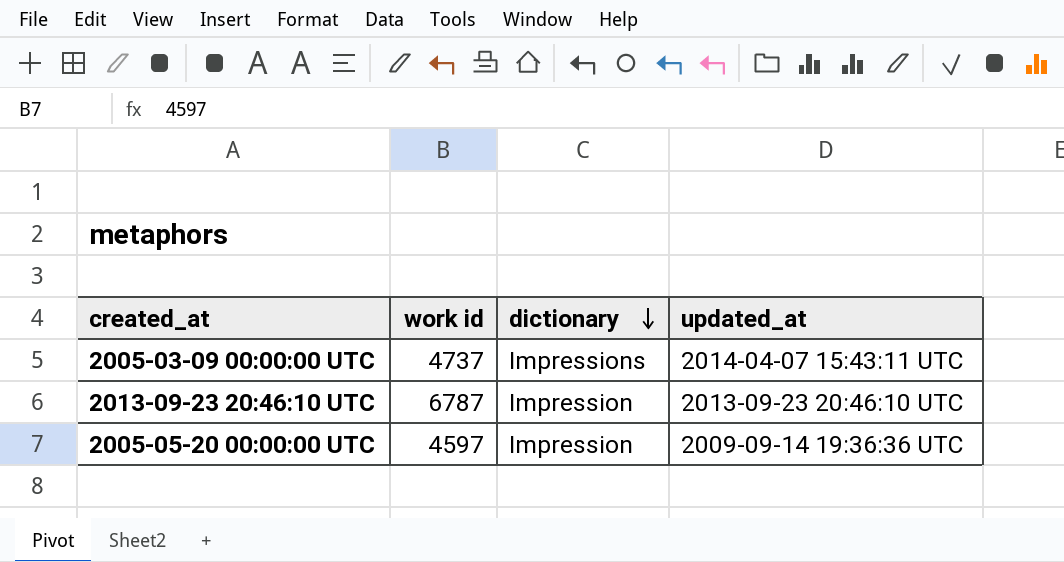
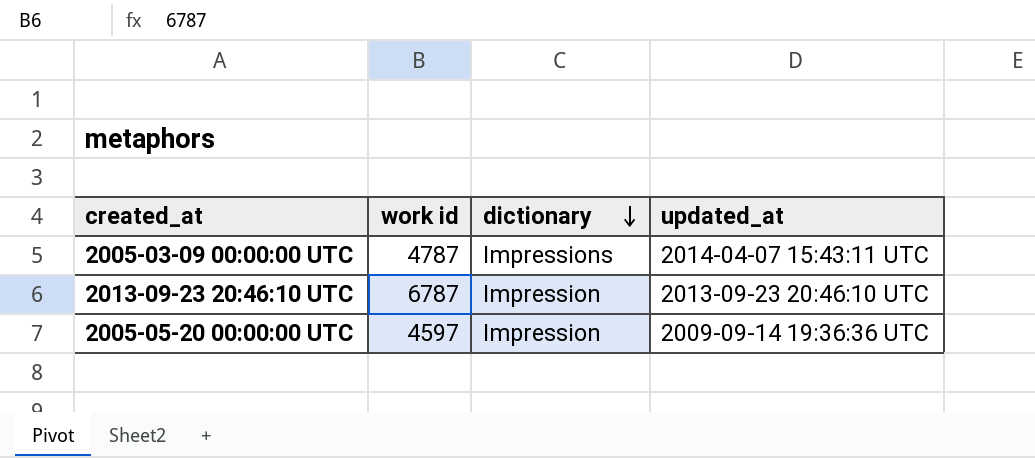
2005-03-09 00:00:00 UTC | work id: 4737 -> 4787

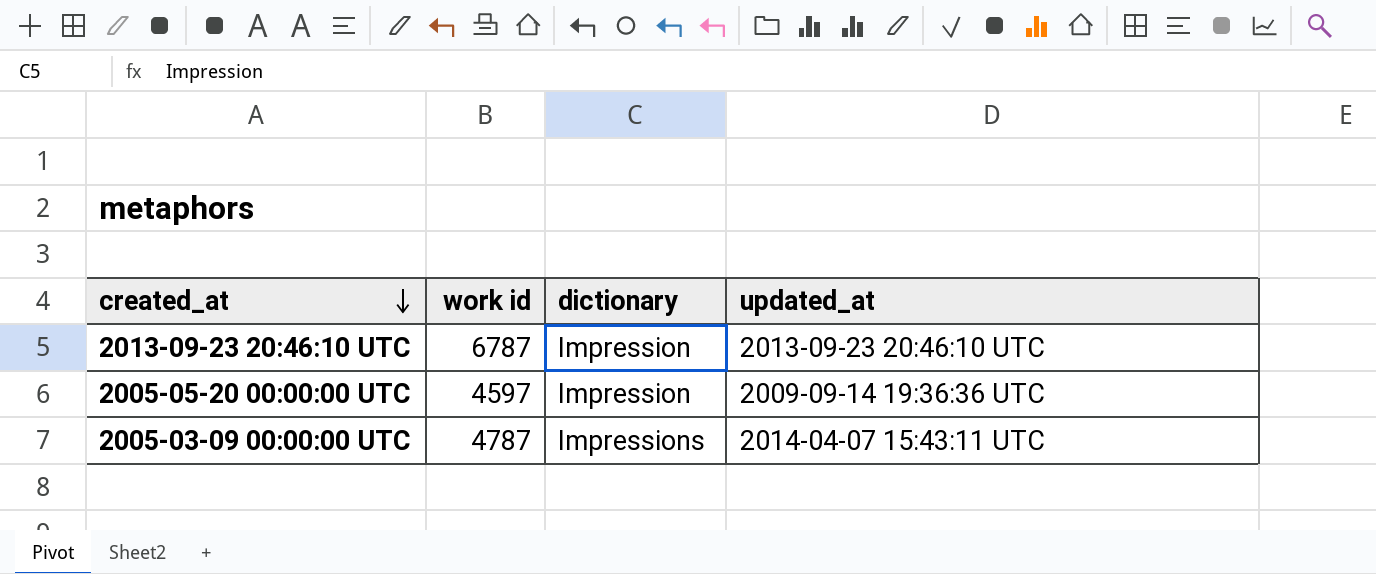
row order: dictionary descending -> created_at descending

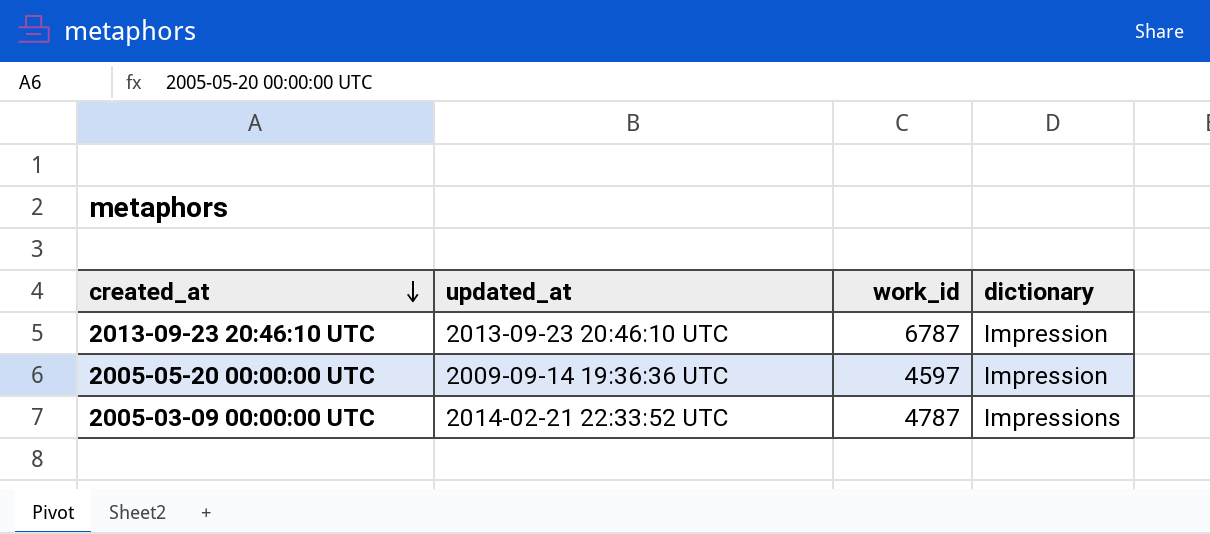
column updated_at | position: 4 -> 2
column name: work id -> work_id
2005-03-09 00:00:00 UTC | updated_at: 2014-04-07 15:43:11 UTC -> 2014-02-21 22:33:52 UTC

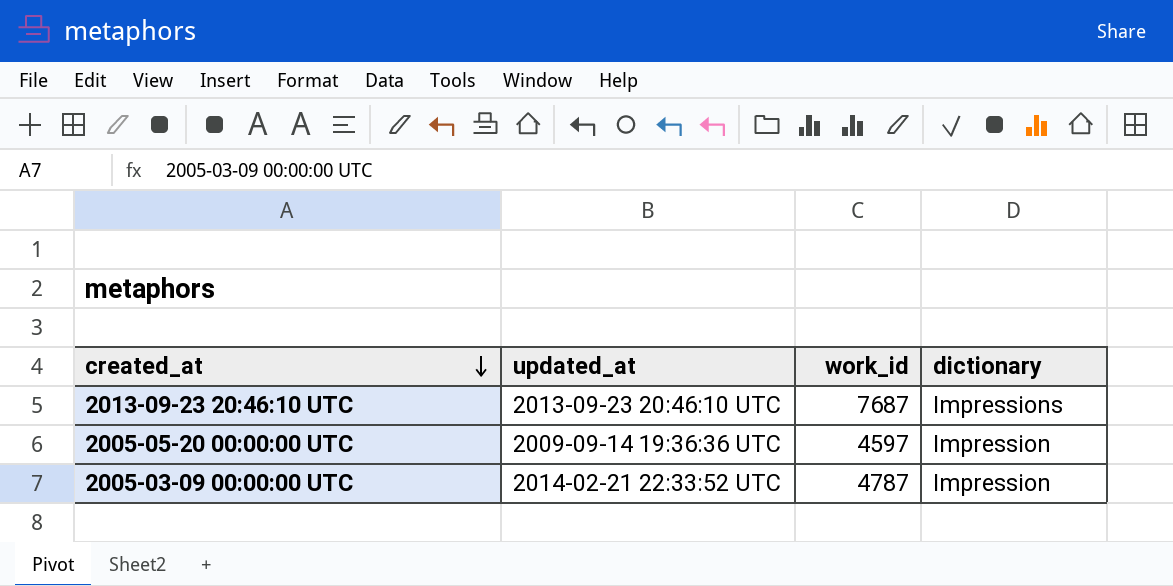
2013-09-23 20:46:10 UTC | work_id: 6787 -> 7687
2013-09-23 20:46:10 UTC | dictionary: Impression -> Impressions
2005-03-09 00:00:00 UTC | dictionary: Impressions -> Impression

